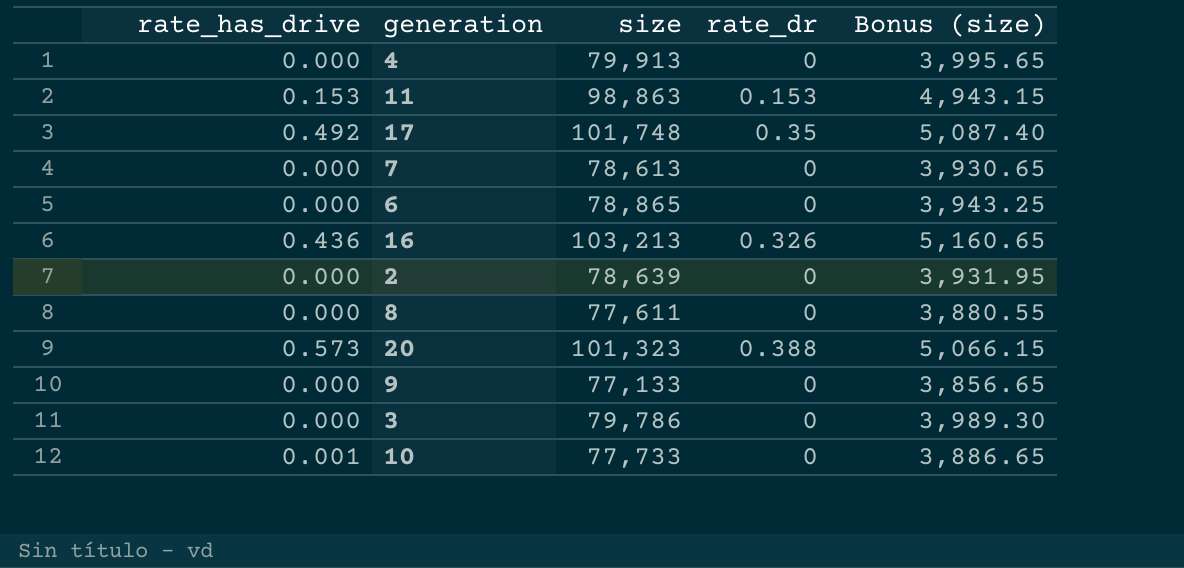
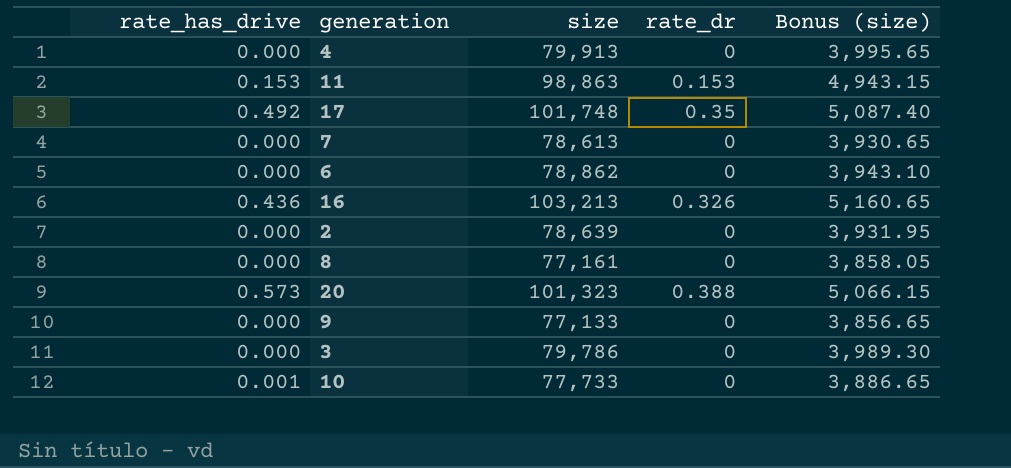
6 | size: 78,865 -> 78,862
6 | Bonus (size): 3,943.25 -> 3,943.10
8 | size: 77,611 -> 77,161
8 | Bonus (size): 3,880.55 -> 3,858.05

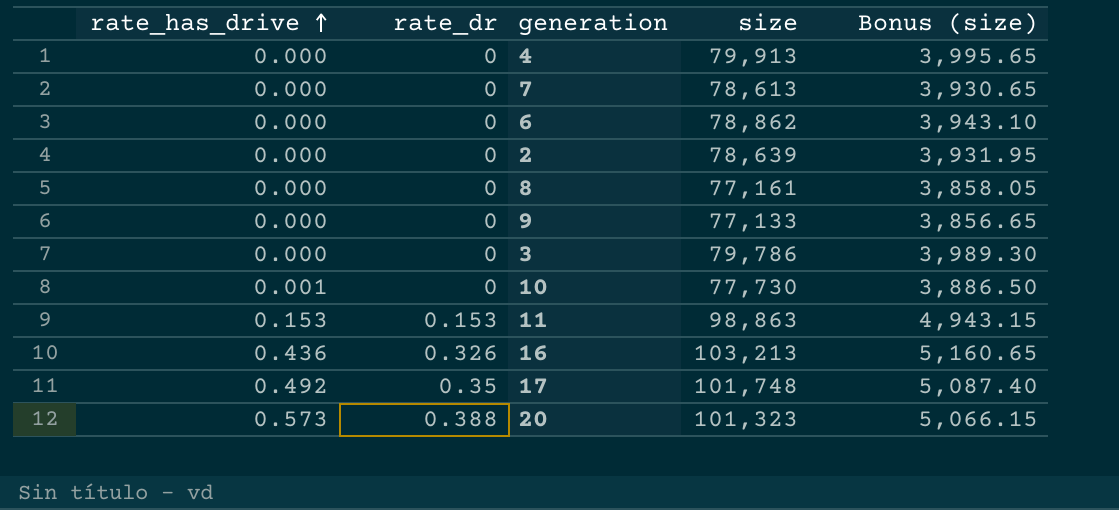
row order: none -> rate_has_drive ascending
column rate_dr | position: 4 -> 2
10 | size: 77,733 -> 77,730
10 | Bonus (size): 3,886.65 -> 3,886.50

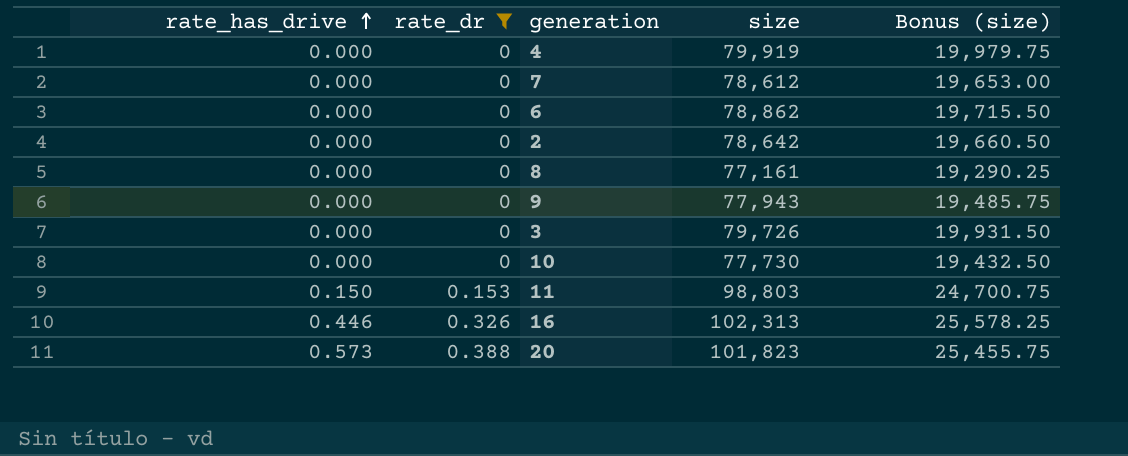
filter: none -> rate_dr != 0.35
column Bonus (size) | formula: [size] * 0.05 -> [size] * 0.25
4 | size: 79,913 -> 79,919
7 | size: 78,613 -> 78,612
2 | size: 78,639 -> 78,642
9 | size: 77,133 -> 77,943
3 | size: 79,786 -> 79,726
10 | rate_has_drive: 0.001 -> 0.000
11 | rate_has_drive: 0.153 -> 0.150
11 | size: 98,863 -> 98,803
16 | rate_has_drive: 0.436 -> 0.446
16 | size: 103,213 -> 102,313
20 | size: 101,323 -> 101,823

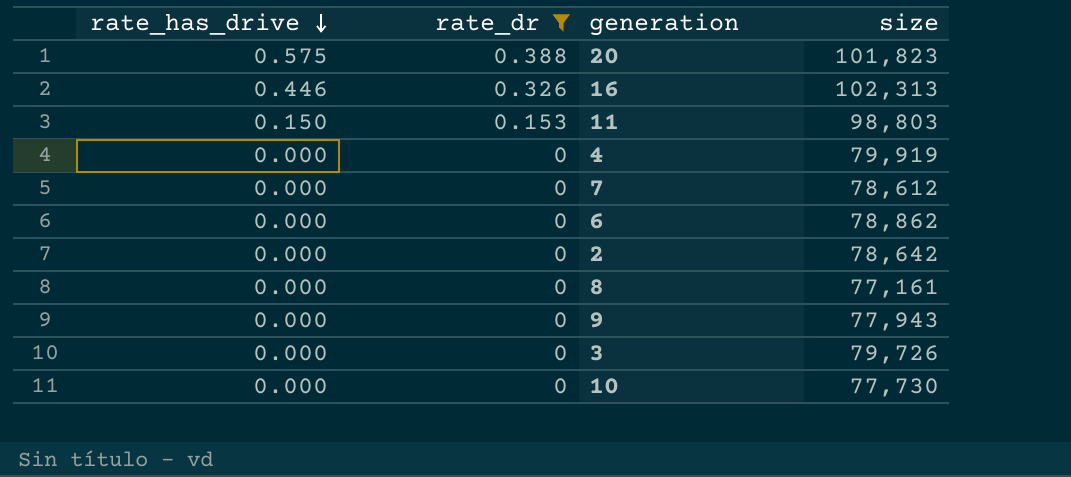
row order: rate_has_drive ascending -> rate_has_drive descending
column Bonus (size) | formula: [size] * 0.25 -> none
20 | rate_has_drive: 0.573 -> 0.575

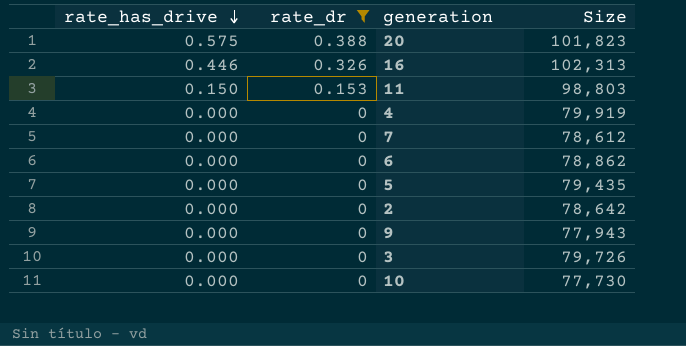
column name: size -> Size
row 8: 0.000 | 0 | 77,161 -> none
row 5: none -> 0.000 | 0 | 79,435

